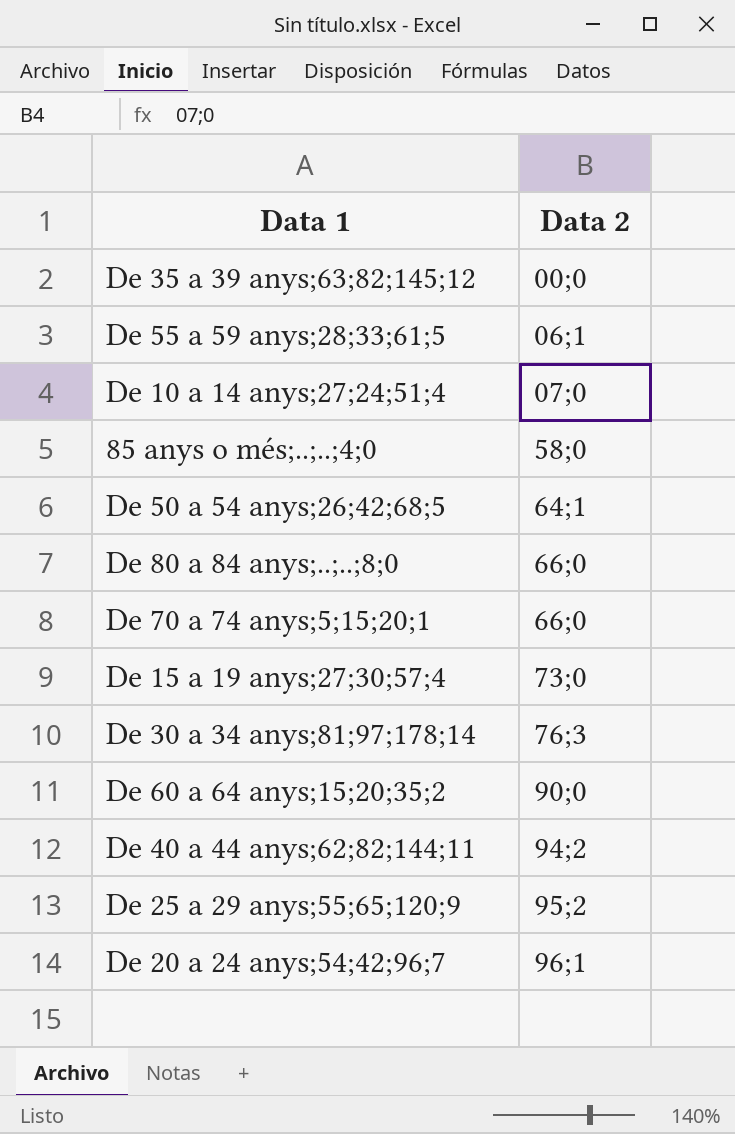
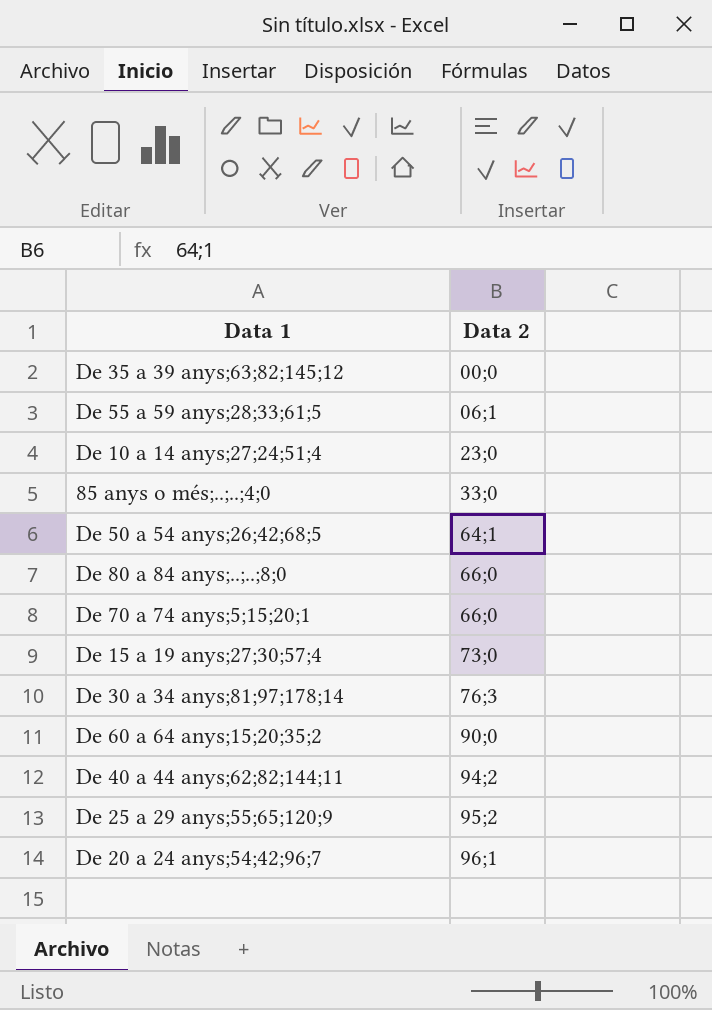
De 10 a 14 anys;27;24;51;4 | Data 2: 07;0 -> 23;0
85 anys o més;..;..;4;0 | Data 2: 58;0 -> 33;0

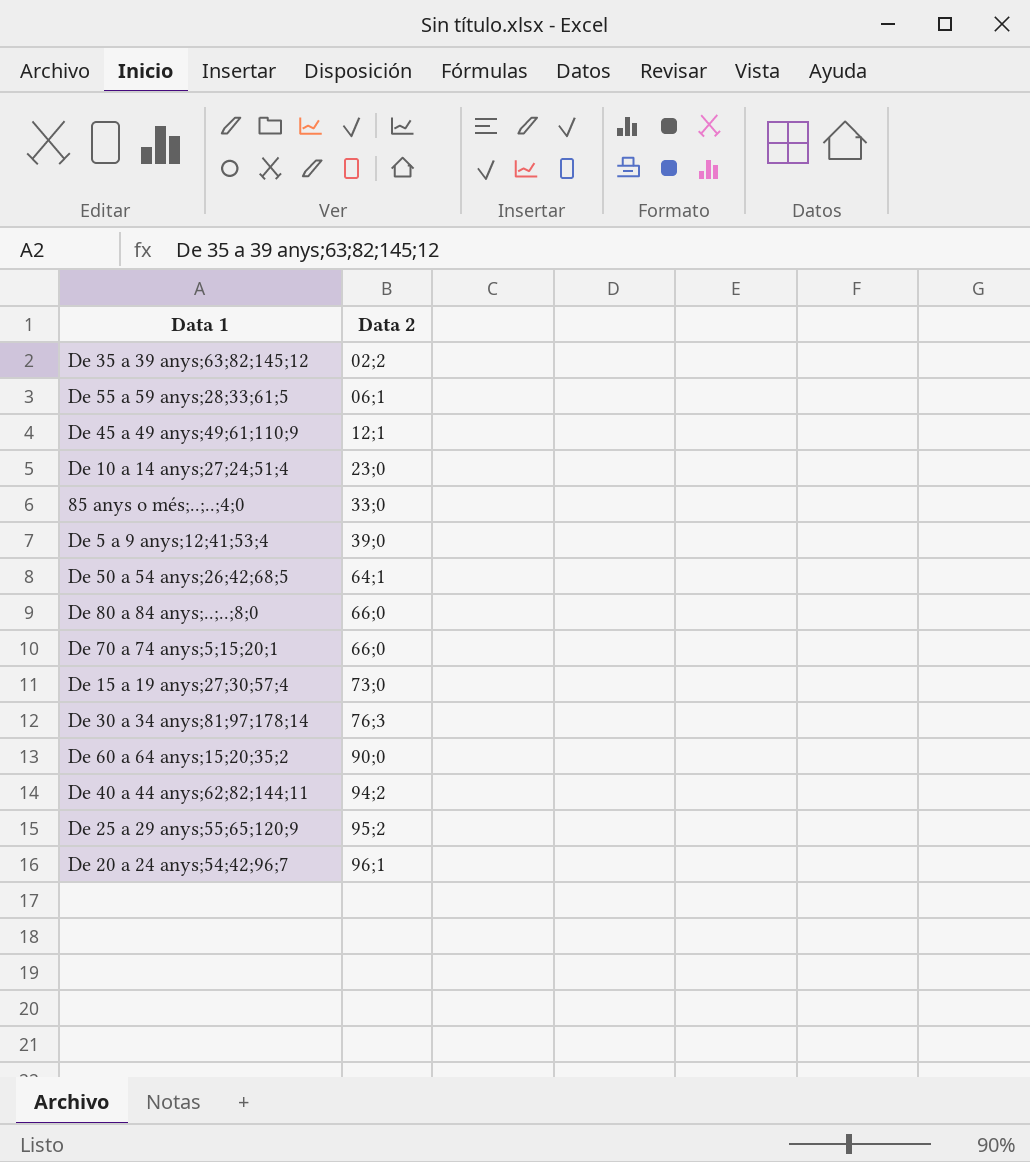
De 35 a 39 anys;63;82;145;12 | Data 2: 00;0 -> 02;2
row De 45 a 49 anys;49;61;110;9: none -> 12;1
row De 5 a 9 anys;12;41;53;4: none -> 39;0

